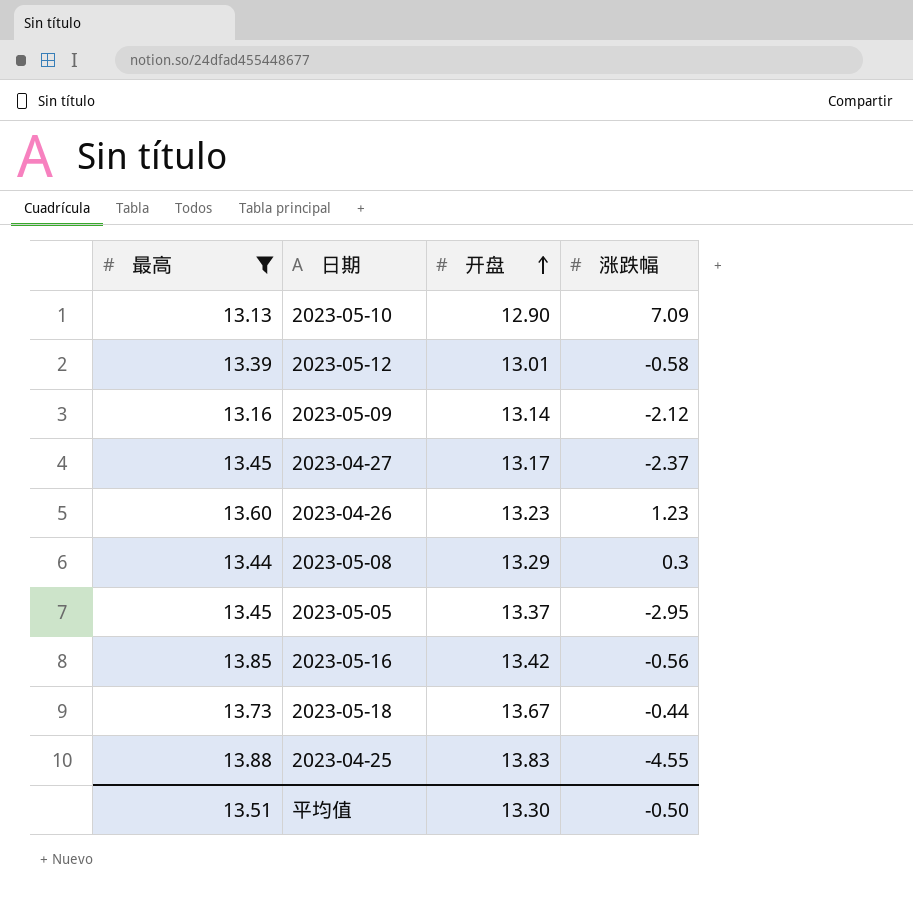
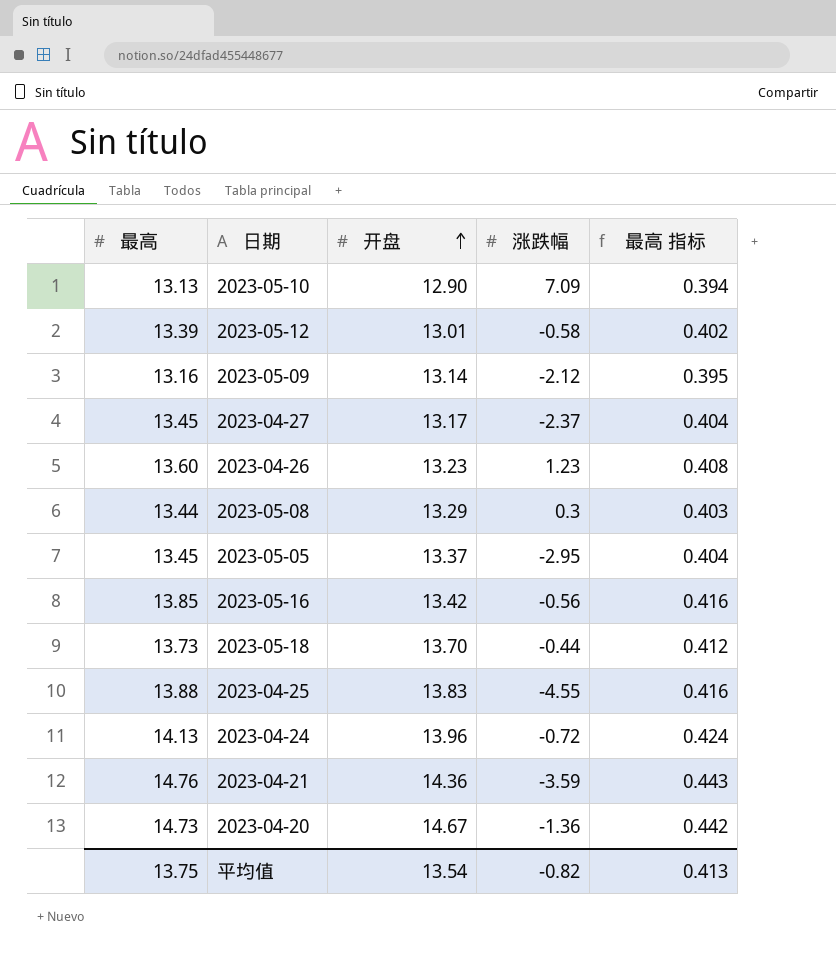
filter: 最高 <= 13.88 -> none
column 最高 指标 | formula: none -> [最高] * 0.03
2023-05-18 | 开盘: 13.67 -> 13.70
平均值 | 最高: 13.51 -> 13.75
平均值 | 开盘: 13.30 -> 13.54
平均值 | 涨跌幅: -0.50 -> -0.82

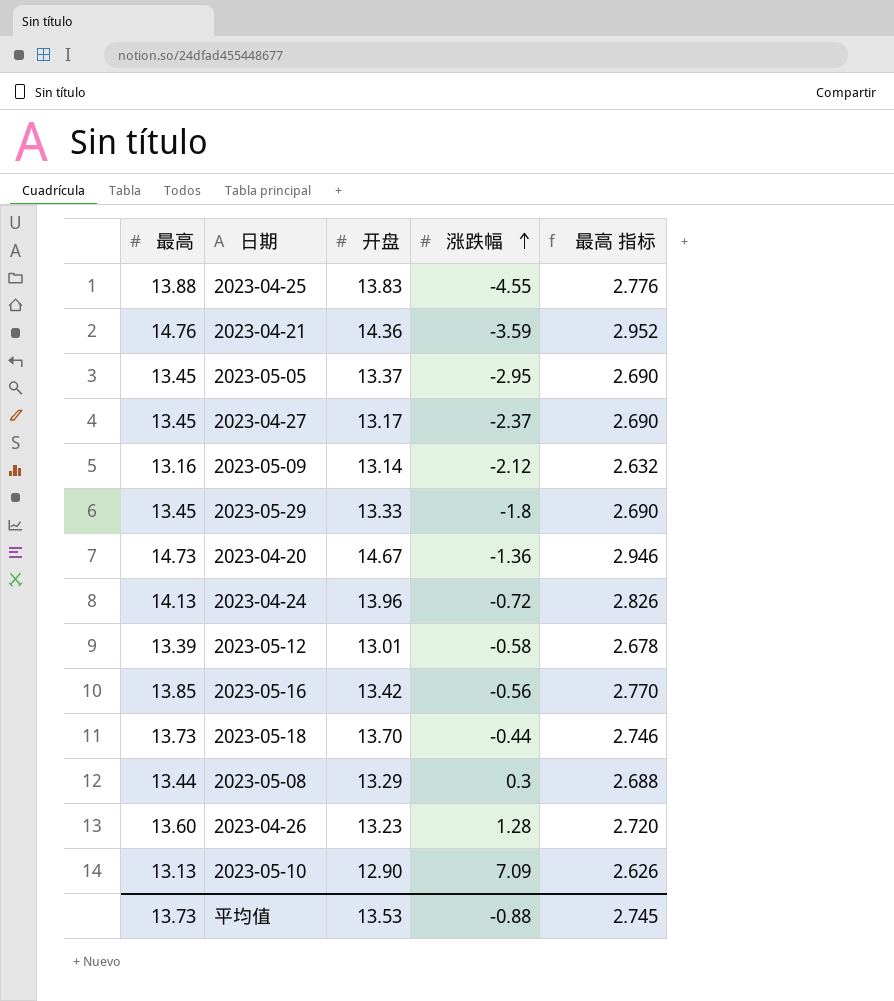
row order: 开盘 ascending -> 涨跌幅 ascending
column 最高 指标 | formula: [最高] * 0.03 -> [最高] * 0.2
row 2023-05-29: none -> 13.45 | 13.33 | -1.8 | 2.690
2023-04-26 | 涨跌幅: 1.23 -> 1.28
平均值 | 最高: 13.75 -> 13.73
平均值 | 开盘: 13.54 -> 13.53
平均值 | 涨跌幅: -0.82 -> -0.88
平均值 | 最高 指标: 0.413 -> 2.745

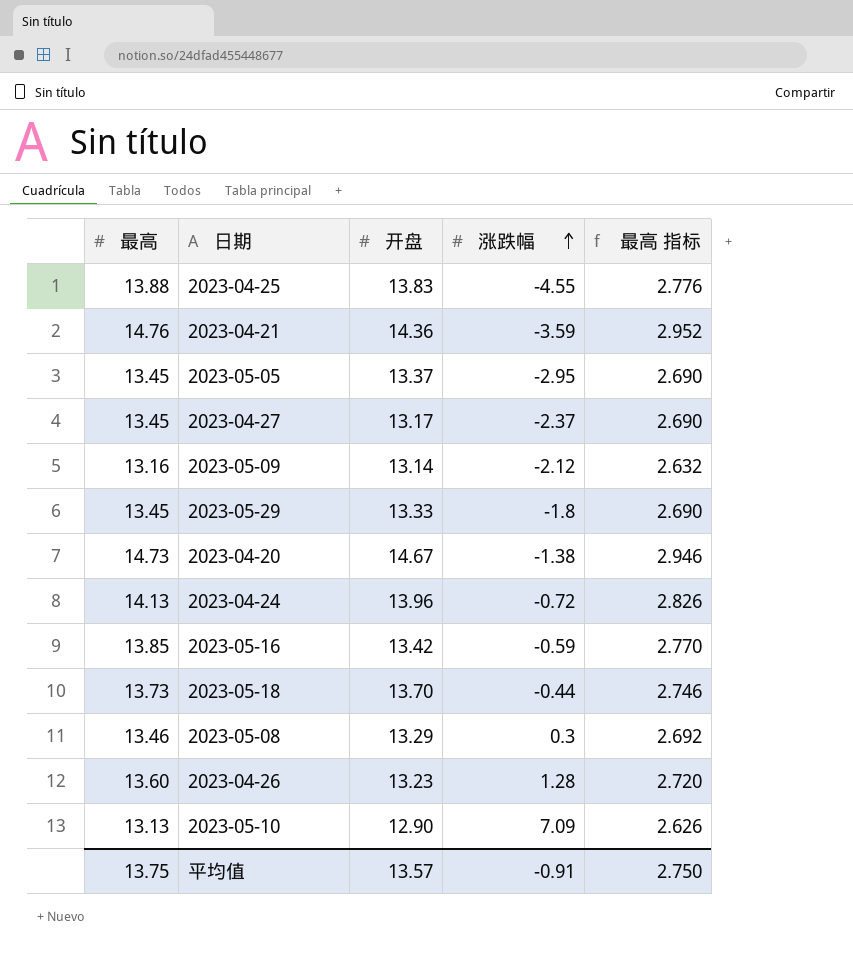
row 2023-05-12: 13.39 | 13.01 | -0.58 | 2.678 -> none
2023-04-20 | 涨跌幅: -1.36 -> -1.38
2023-05-16 | 涨跌幅: -0.56 -> -0.59
2023-05-08 | 最高: 13.44 -> 13.46
2023-05-08 | 最高 指标: 2.688 -> 2.692
平均值 | 最高: 13.73 -> 13.75
平均值 | 开盘: 13.53 -> 13.57
平均值 | 涨跌幅: -0.88 -> -0.91
平均值 | 最高 指标: 2.745 -> 2.750

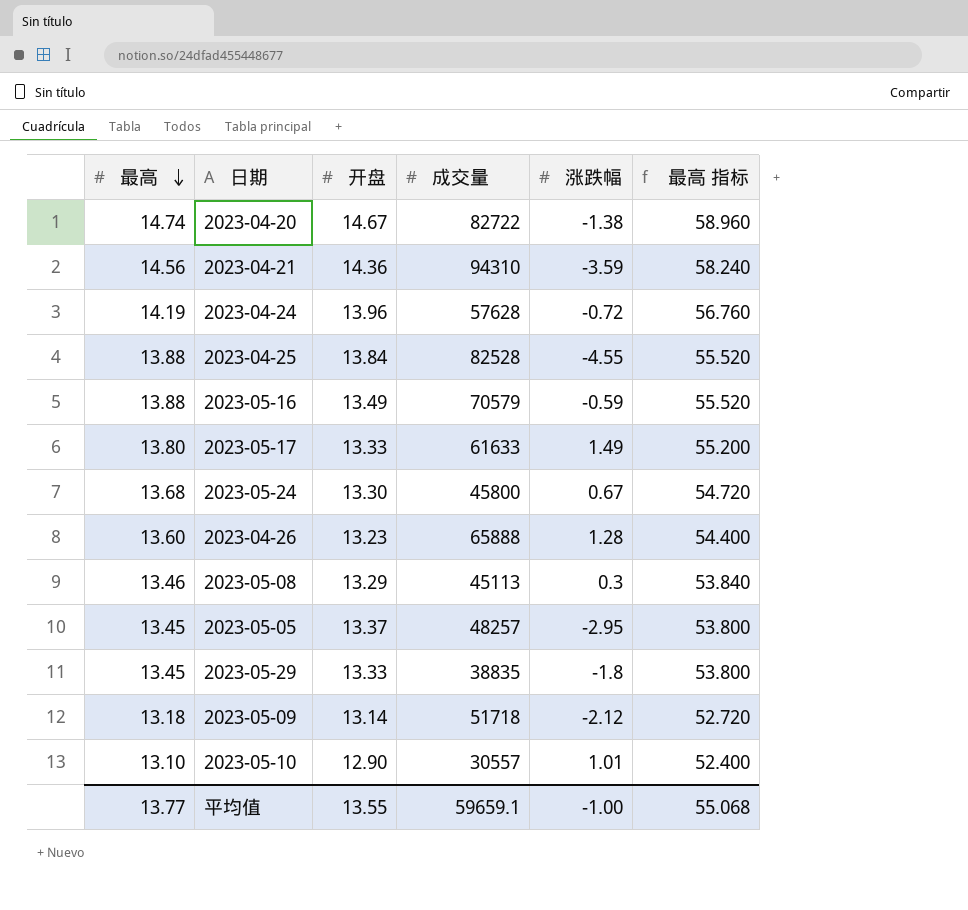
row order: 涨跌幅 ascending -> 最高 descending
column 成交量 | position: none -> 4
column 最高 指标 | formula: [最高] * 0.2 -> [最高] * 4
row 2023-04-27: 13.45 | 13.17 | -2.37 | 2.690 -> none
row 2023-05-18: 13.73 | 13.70 | -0.44 | 2.746 -> none
2023-04-20 | 最高: 14.73 -> 14.74
2023-04-21 | 最高: 14.76 -> 14.56
2023-04-24 | 最高: 14.13 -> 14.19
2023-04-25 | 开盘: 13.83 -> 13.84
2023-05-16 | 最高: 13.85 -> 13.88
2023-05-16 | 开盘: 13.42 -> 13.49
row 2023-05-17: none -> 13.80 | 13.33 | 61633 | 1.49 | 55.200
row 2023-05-24: none -> 13.68 | 13.30 | 45800 | 0.67 | 54.720
2023-05-09 | 最高: 13.16 -> 13.18
2023-05-10 | 最高: 13.13 -> 13.10
2023-05-10 | 涨跌幅: 7.09 -> 1.01
平均值 | 最高: 13.75 -> 13.77
平均值 | 开盘: 13.57 -> 13.55
平均值 | 涨跌幅: -0.91 -> -1.00
平均值 | 最高 指标: 2.750 -> 55.068

